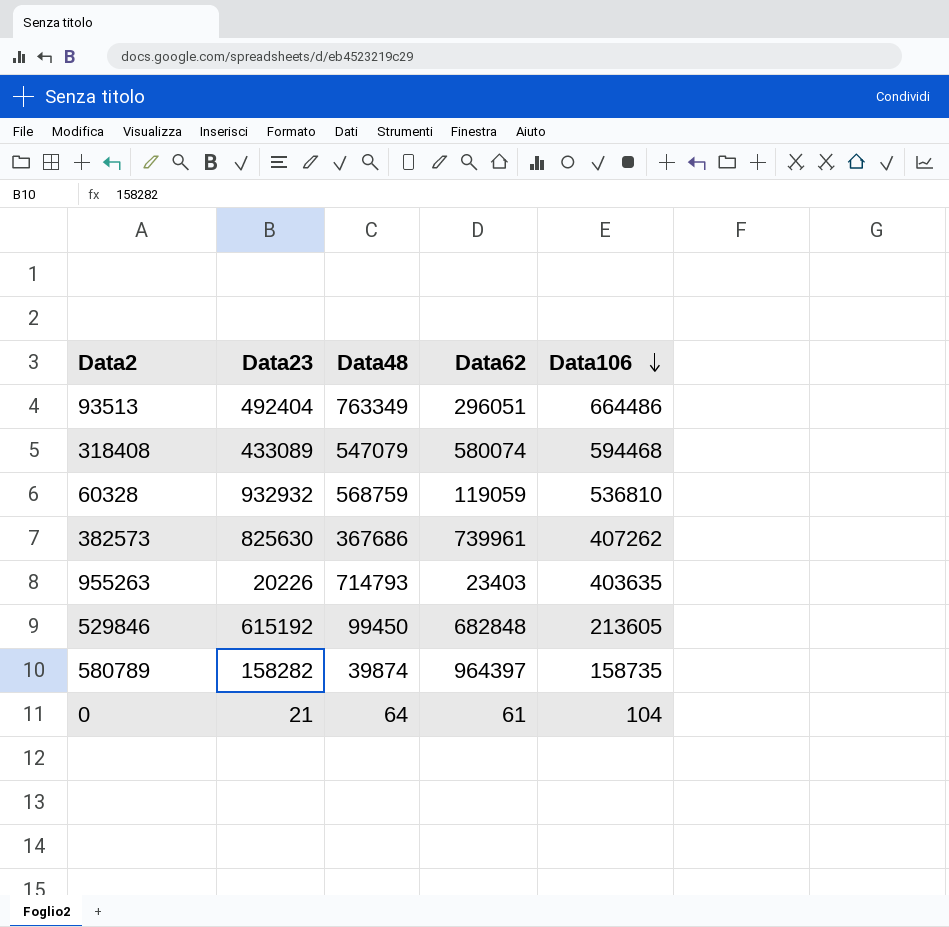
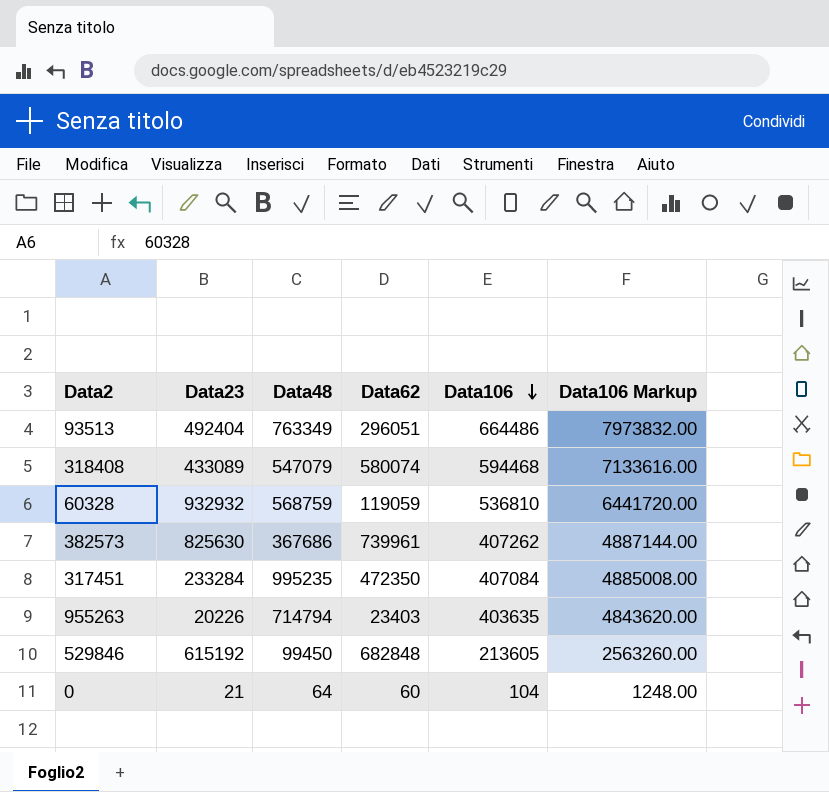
column Data106 Markup | formula: none -> [Data106] * 12
row 580789: 158282 | 39874 | 964397 | 158735 -> none
row 317451: none -> 233284 | 995235 | 472350 | 407084 | 4885008.00
955263 | Data48: 714793 -> 714794
0 | Data62: 61 -> 60

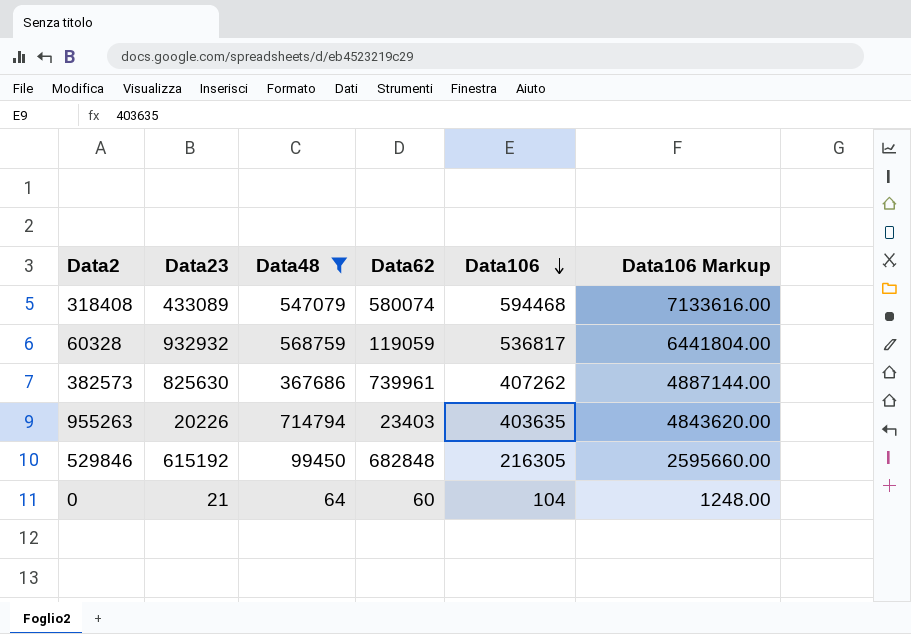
filter: none -> Data48 <= 714794
60328 | Data106: 536810 -> 536817
60328 | Data106 Markup: 6441720.00 -> 6441804.00
529846 | Data106: 213605 -> 216305
529846 | Data106 Markup: 2563260.00 -> 2595660.00

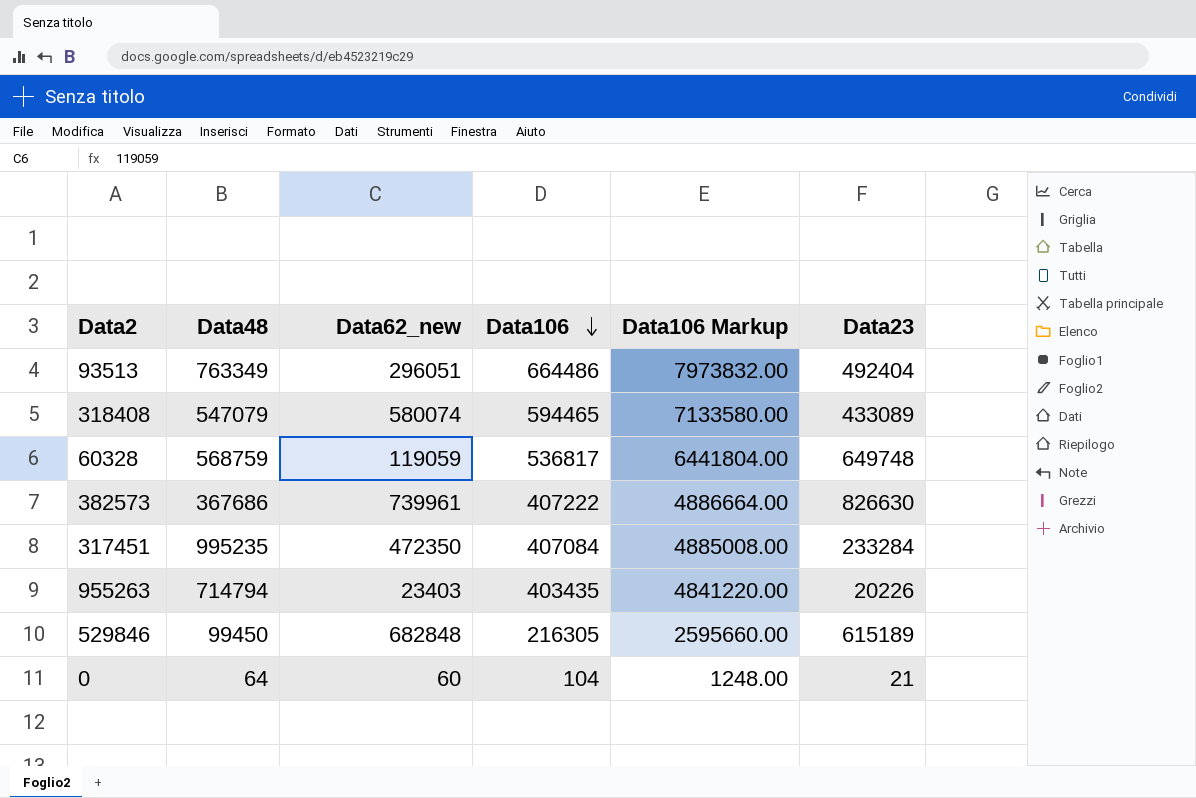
filter: Data48 <= 714794 -> none
column name: Data62 -> Data62_new
column Data23 | position: 2 -> 6
318408 | Data106: 594468 -> 594465
318408 | Data106 Markup: 7133616.00 -> 7133580.00
60328 | Data23: 932932 -> 649748
382573 | Data106: 407262 -> 407222
382573 | Data106 Markup: 4887144.00 -> 4886664.00
382573 | Data23: 825630 -> 826630
955263 | Data106: 403635 -> 403435
955263 | Data106 Markup: 4843620.00 -> 4841220.00
529846 | Data23: 615192 -> 615189

